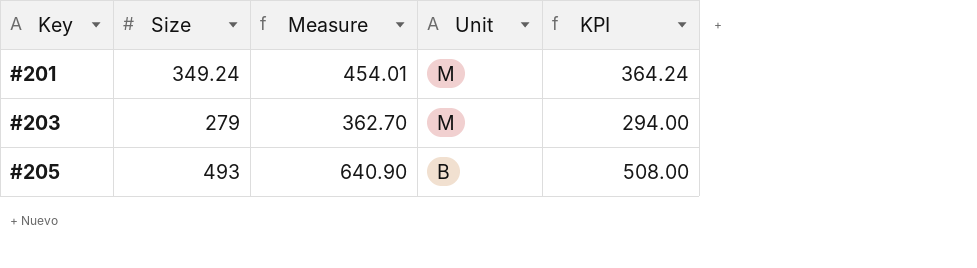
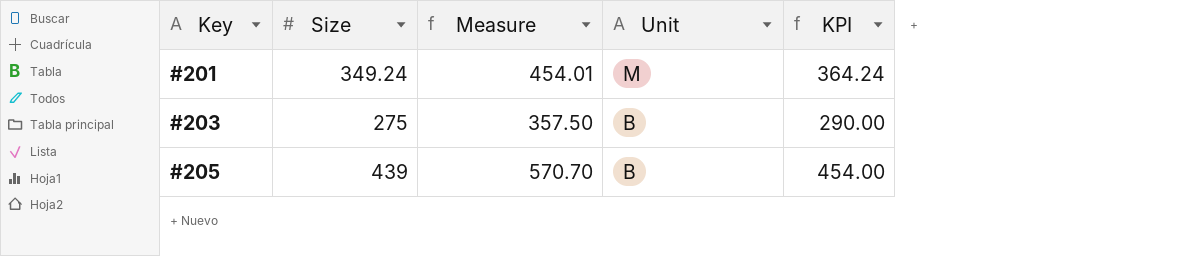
#203 | Size: 279 -> 275
#203 | Measure: 362.70 -> 357.50
#203 | Unit: M -> B
#203 | KPI: 294.00 -> 290.00
#205 | Size: 493 -> 439
#205 | Measure: 640.90 -> 570.70
#205 | KPI: 508.00 -> 454.00

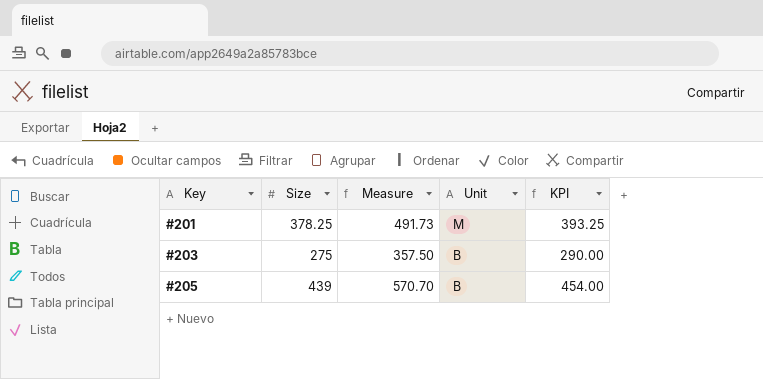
#201 | Size: 349.24 -> 378.25
#201 | Measure: 454.01 -> 491.73
#201 | KPI: 364.24 -> 393.25

